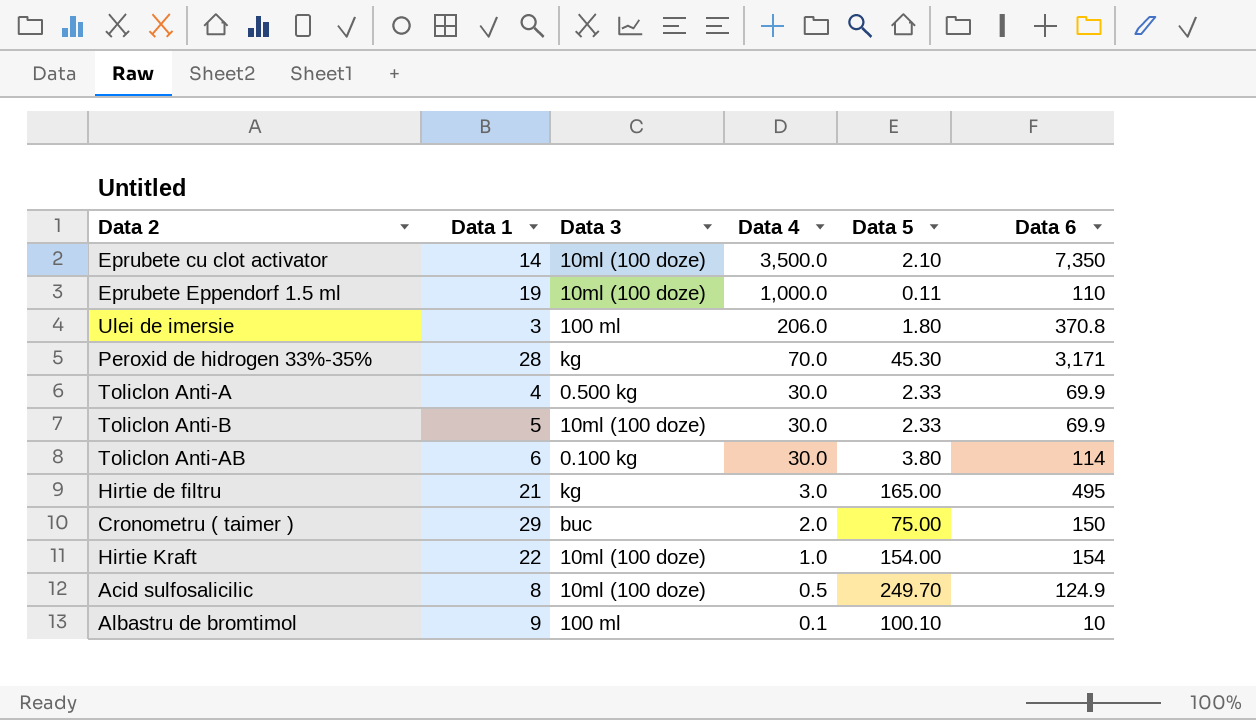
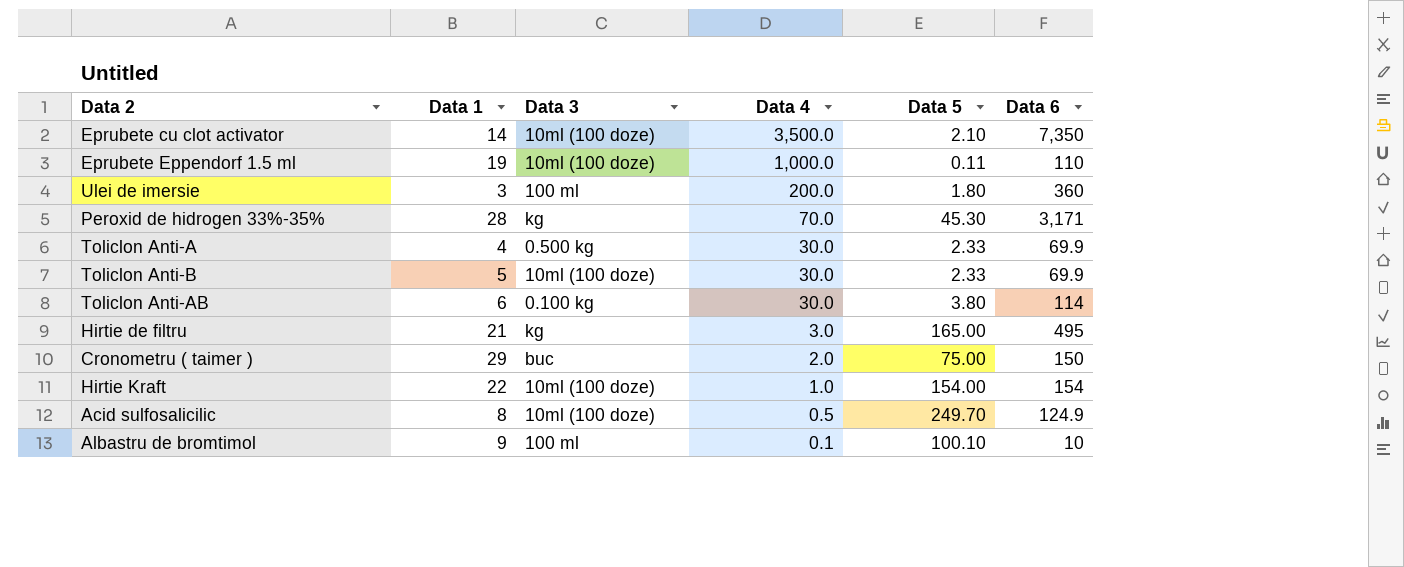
Ulei de imersie | Data 4: 206.0 -> 200.0
Ulei de imersie | Data 6: 370.8 -> 360

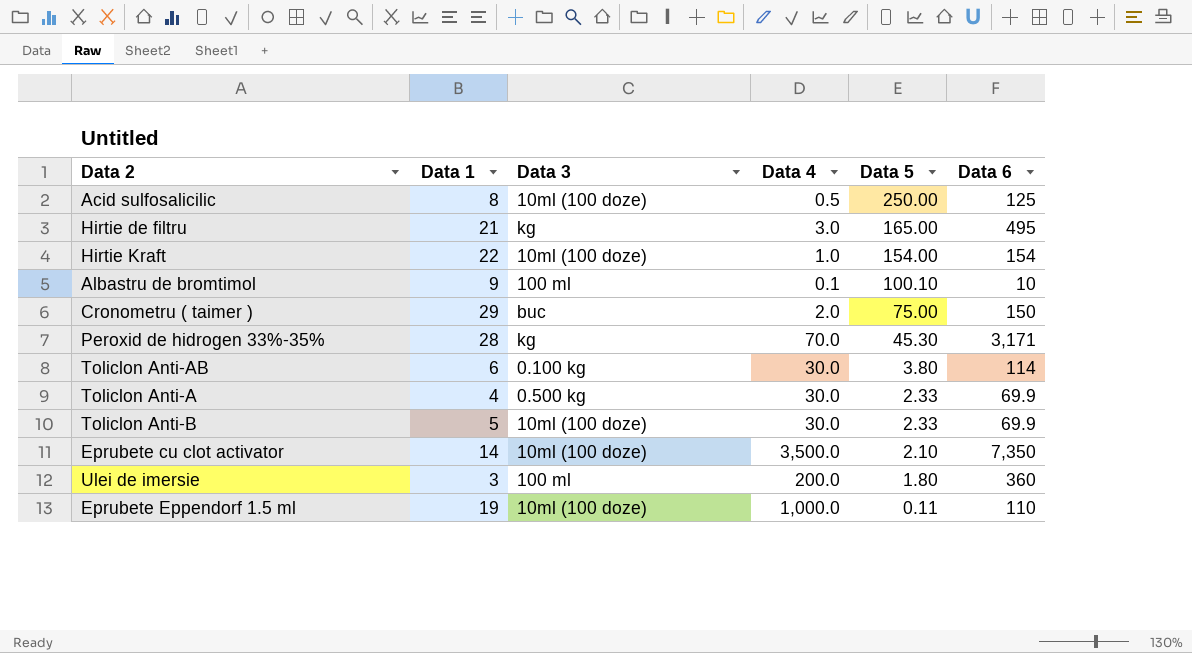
row order: Data 4 descending -> Data 5 descending
Acid sulfosalicilic | Data 5: 249.70 -> 250.00
Acid sulfosalicilic | Data 6: 124.9 -> 125

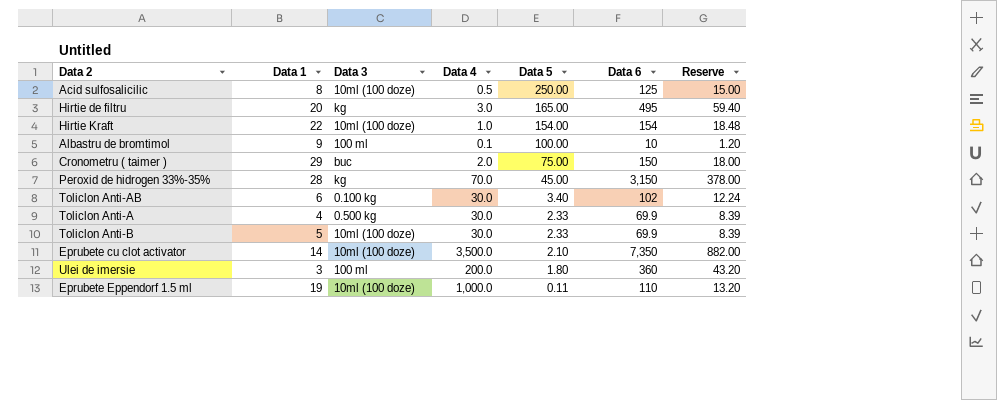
column Reserve | formula: none -> [Data 6] * 0.12
Hirtie de filtru | Data 1: 21 -> 20
Albastru de bromtimol | Data 5: 100.10 -> 100.00
Peroxid de hidrogen 33%-35% | Data 5: 45.30 -> 45.00
Peroxid de hidrogen 33%-35% | Data 6: 3,171 -> 3,150
Toliclon Anti-AB | Data 5: 3.80 -> 3.40
Toliclon Anti-AB | Data 6: 114 -> 102

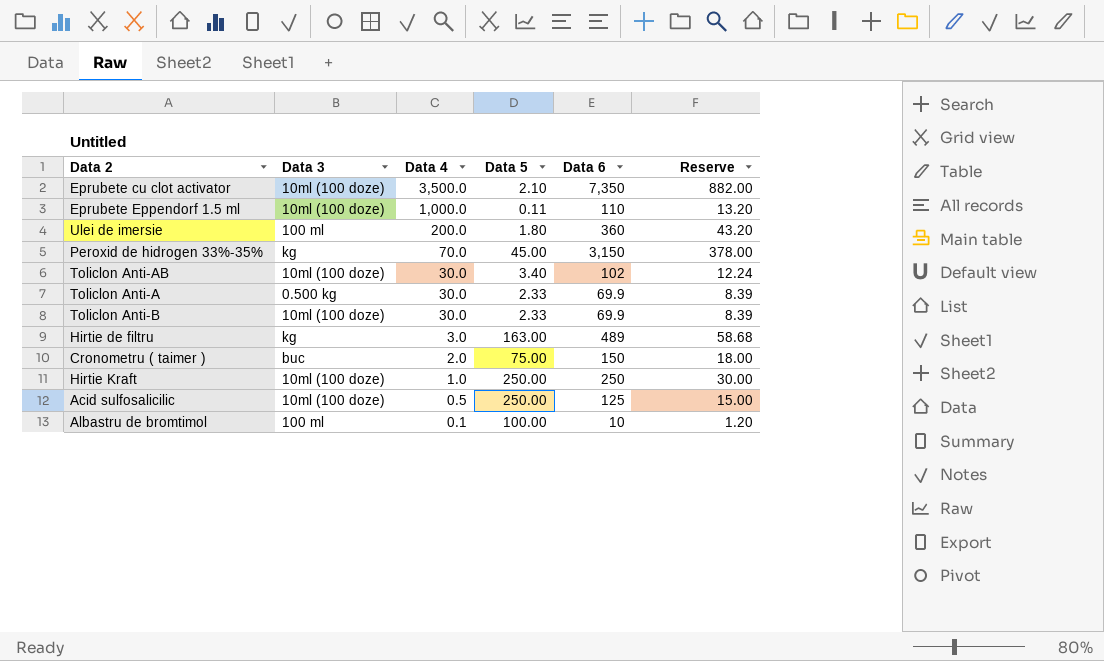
row order: Data 5 descending -> Data 4 descending
column Data 1 | position: 2 -> none
Toliclon Anti-AB | Data 3: 0.100 kg -> 10ml (100 doze)
Hirtie de filtru | Data 5: 165.00 -> 163.00
Hirtie de filtru | Data 6: 495 -> 489
Hirtie de filtru | Reserve: 59.40 -> 58.68
Hirtie Kraft | Data 5: 154.00 -> 250.00
Hirtie Kraft | Data 6: 154 -> 250
Hirtie Kraft | Reserve: 18.48 -> 30.00

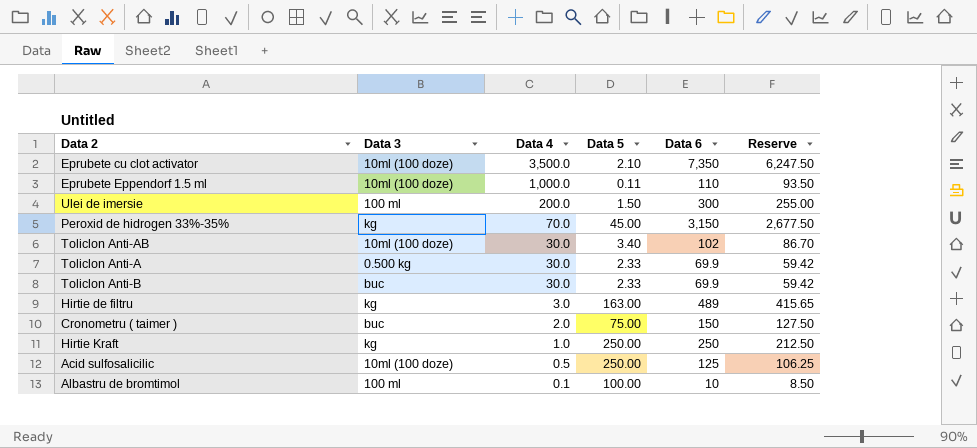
column Reserve | formula: [Data 6] * 0.12 -> [Data 6] * 0.85
Ulei de imersie | Data 5: 1.80 -> 1.50
Ulei de imersie | Data 6: 360 -> 300
Toliclon Anti-B | Data 3: 10ml (100 doze) -> buc
Hirtie Kraft | Data 3: 10ml (100 doze) -> kg

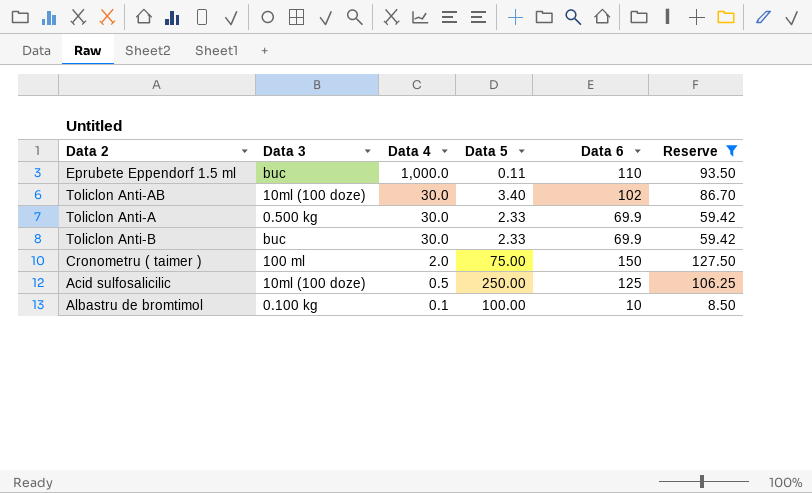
filter: none -> Reserve <= 127.50
Eprubete Eppendorf 1.5 ml | Data 3: 10ml (100 doze) -> buc
Cronometru ( taimer ) | Data 3: buc -> 100 ml
Albastru de bromtimol | Data 3: 100 ml -> 0.100 kg

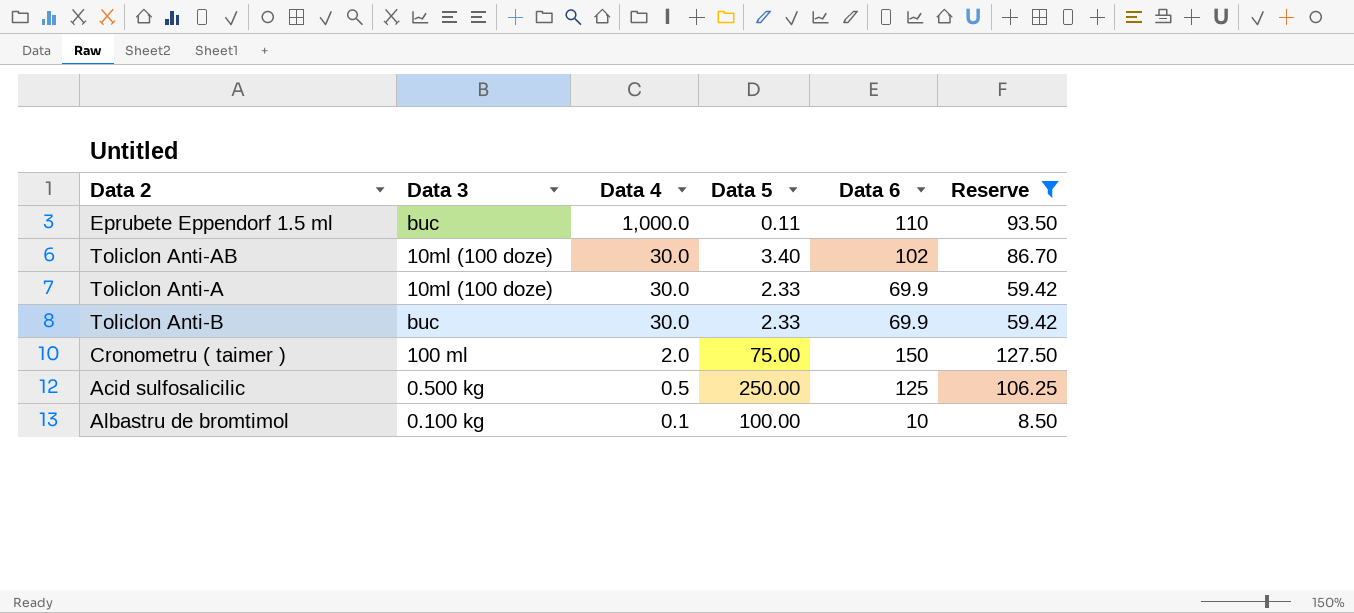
Toliclon Anti-A | Data 3: 0.500 kg -> 10ml (100 doze)
Acid sulfosalicilic | Data 3: 10ml (100 doze) -> 0.500 kg

